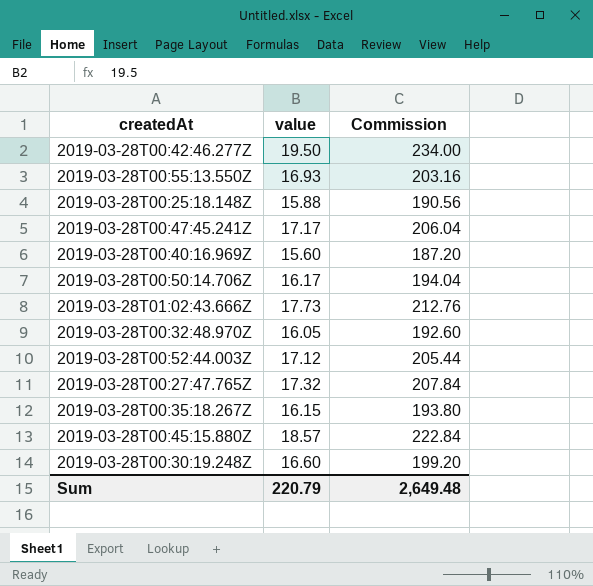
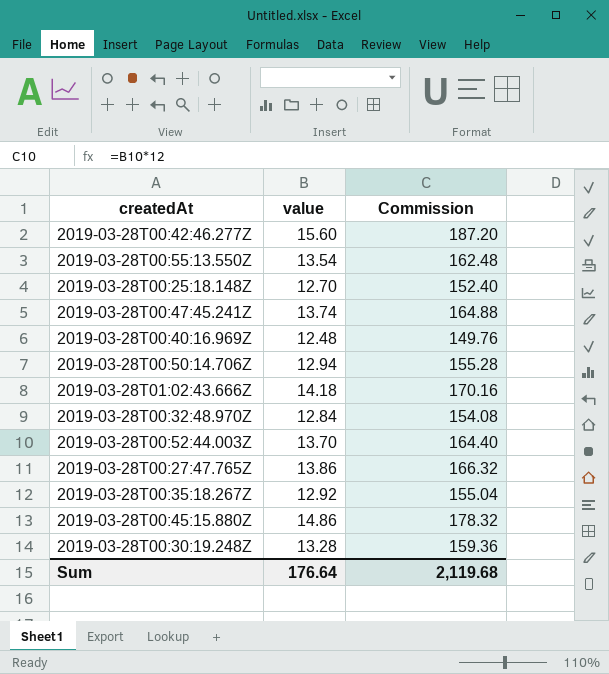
2019-03-28T00:42:46.277Z | value: 19.50 -> 15.60
2019-03-28T00:42:46.277Z | Commission: 234.00 -> 187.20
2019-03-28T00:55:13.550Z | value: 16.93 -> 13.54
2019-03-28T00:55:13.550Z | Commission: 203.16 -> 162.48
2019-03-28T00:25:18.148Z | value: 15.88 -> 12.70
2019-03-28T00:25:18.148Z | Commission: 190.56 -> 152.40
2019-03-28T00:47:45.241Z | value: 17.17 -> 13.74
2019-03-28T00:47:45.241Z | Commission: 206.04 -> 164.88
2019-03-28T00:40:16.969Z | value: 15.60 -> 12.48
2019-03-28T00:40:16.969Z | Commission: 187.20 -> 149.76
2019-03-28T00:50:14.706Z | value: 16.17 -> 12.94
2019-03-28T00:50:14.706Z | Commission: 194.04 -> 155.28
2019-03-28T01:02:43.666Z | value: 17.73 -> 14.18
2019-03-28T01:02:43.666Z | Commission: 212.76 -> 170.16
2019-03-28T00:32:48.970Z | value: 16.05 -> 12.84
2019-03-28T00:32:48.970Z | Commission: 192.60 -> 154.08
2019-03-28T00:52:44.003Z | value: 17.12 -> 13.70
2019-03-28T00:52:44.003Z | Commission: 205.44 -> 164.40
2019-03-28T00:27:47.765Z | value: 17.32 -> 13.86
2019-03-28T00:27:47.765Z | Commission: 207.84 -> 166.32
2019-03-28T00:35:18.267Z | value: 16.15 -> 12.92
2019-03-28T00:35:18.267Z | Commission: 193.80 -> 155.04
2019-03-28T00:45:15.880Z | value: 18.57 -> 14.86
2019-03-28T00:45:15.880Z | Commission: 222.84 -> 178.32
2019-03-28T00:30:19.248Z | value: 16.60 -> 13.28
2019-03-28T00:30:19.248Z | Commission: 199.20 -> 159.36
Sum | value: 220.79 -> 176.64
Sum | Commission: 2,649.48 -> 2,119.68

